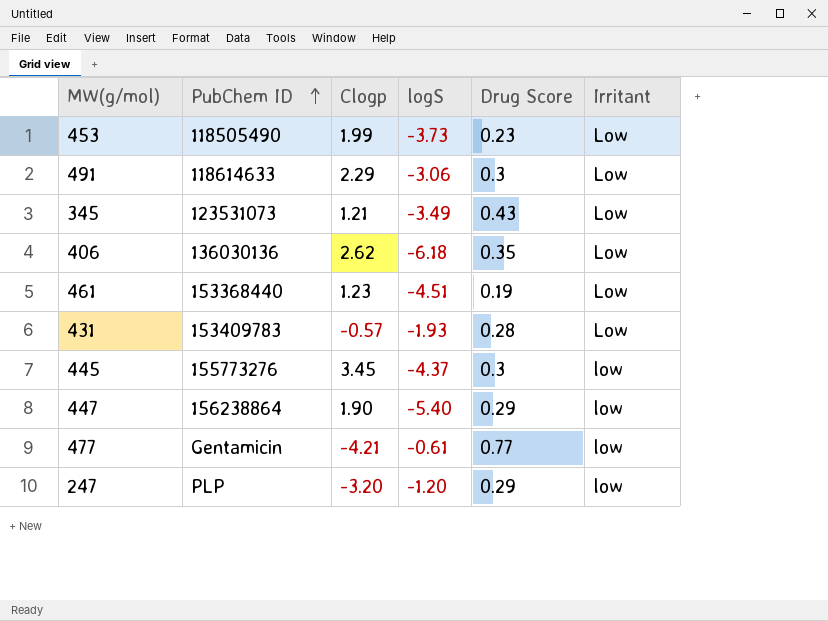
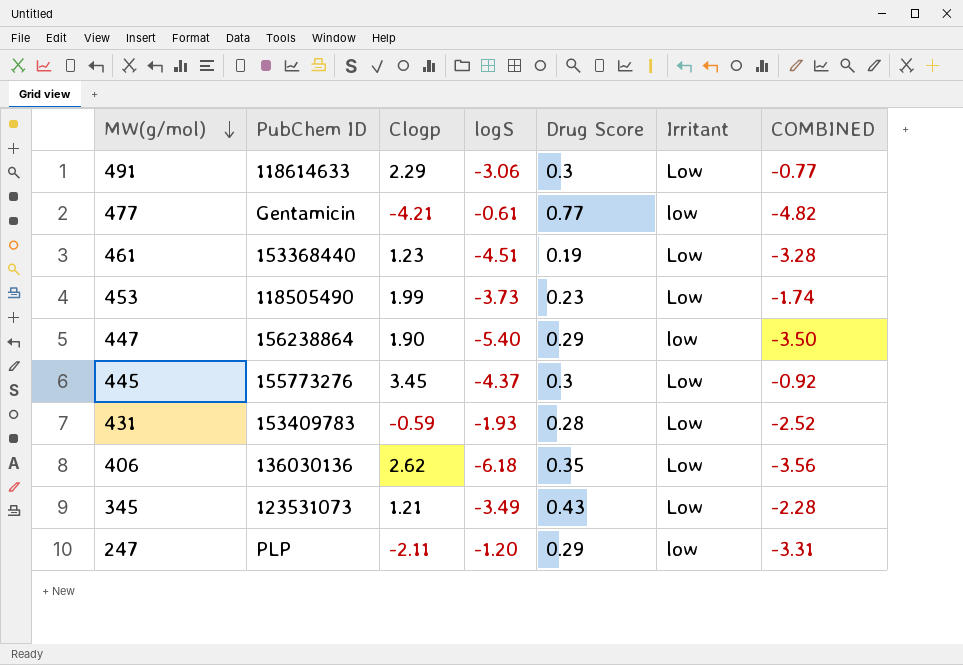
row order: PubChem ID ascending -> MW(g/mol) descending
column COMBINED | formula: none -> [Clogp] + [logS]
445 | Irritant: low -> Low
431 | Clogp: -0.57 -> -0.59
247 | Clogp: -3.20 -> -2.11

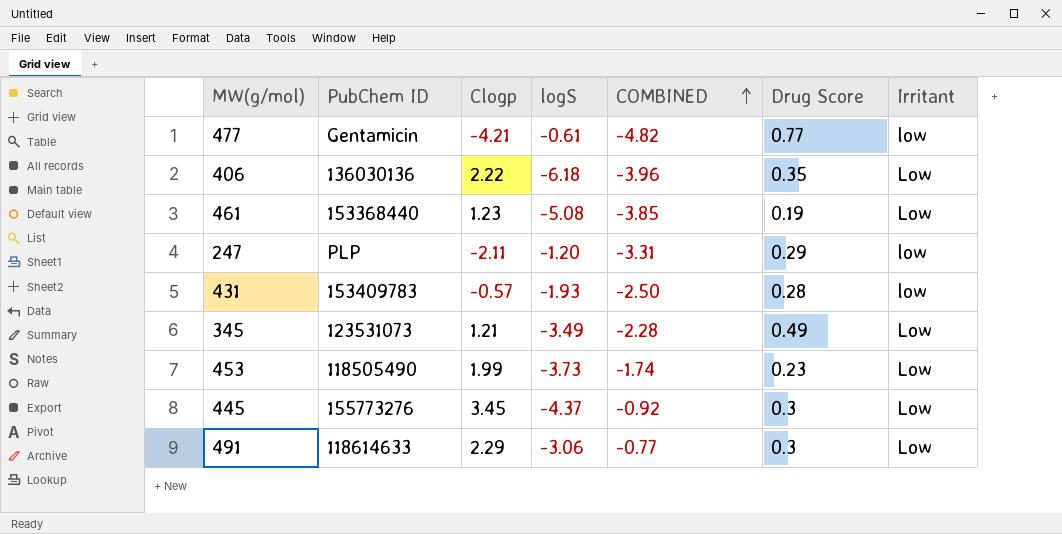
row order: MW(g/mol) descending -> COMBINED ascending
column COMBINED | position: 7 -> 5
row 447: 156238864 | 1.90 | -5.40 | 0.29 | low | -3.50 -> none
406 | Clogp: 2.62 -> 2.22
406 | COMBINED: -3.56 -> -3.96
461 | logS: -4.51 -> -5.08
461 | COMBINED: -3.28 -> -3.85
431 | Clogp: -0.59 -> -0.57
431 | COMBINED: -2.52 -> -2.50
431 | Irritant: Low -> low
345 | Drug Score: 0.43 -> 0.49

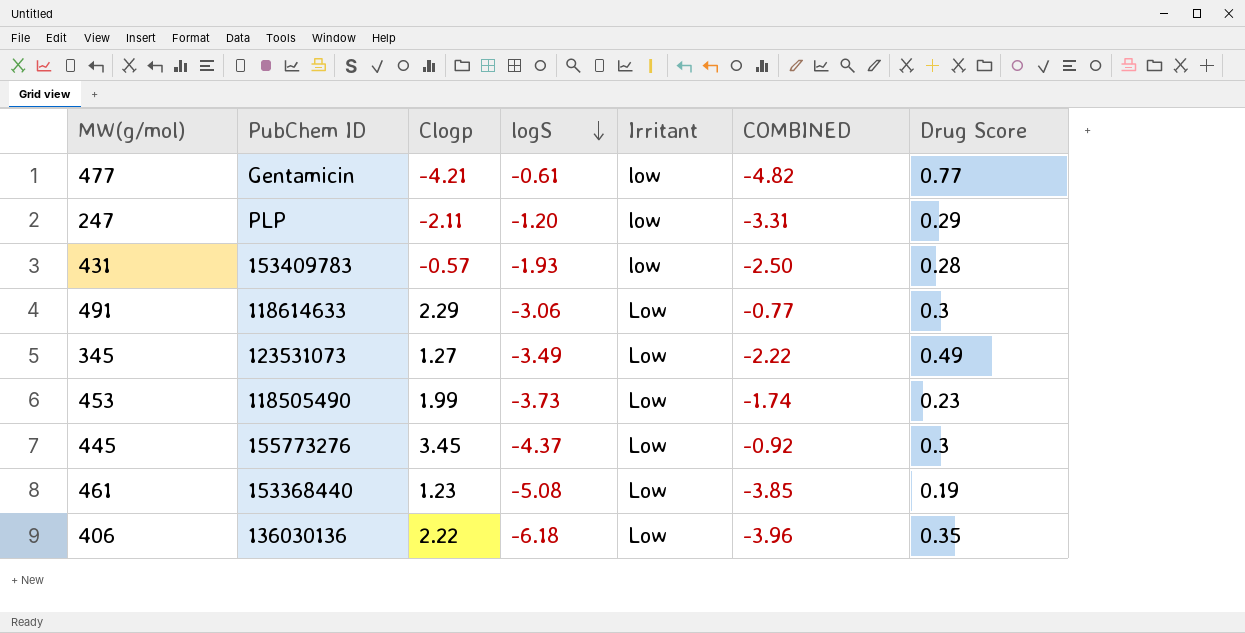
row order: COMBINED ascending -> logS descending
column Irritant | position: 7 -> 5
345 | Clogp: 1.21 -> 1.27
345 | COMBINED: -2.28 -> -2.22

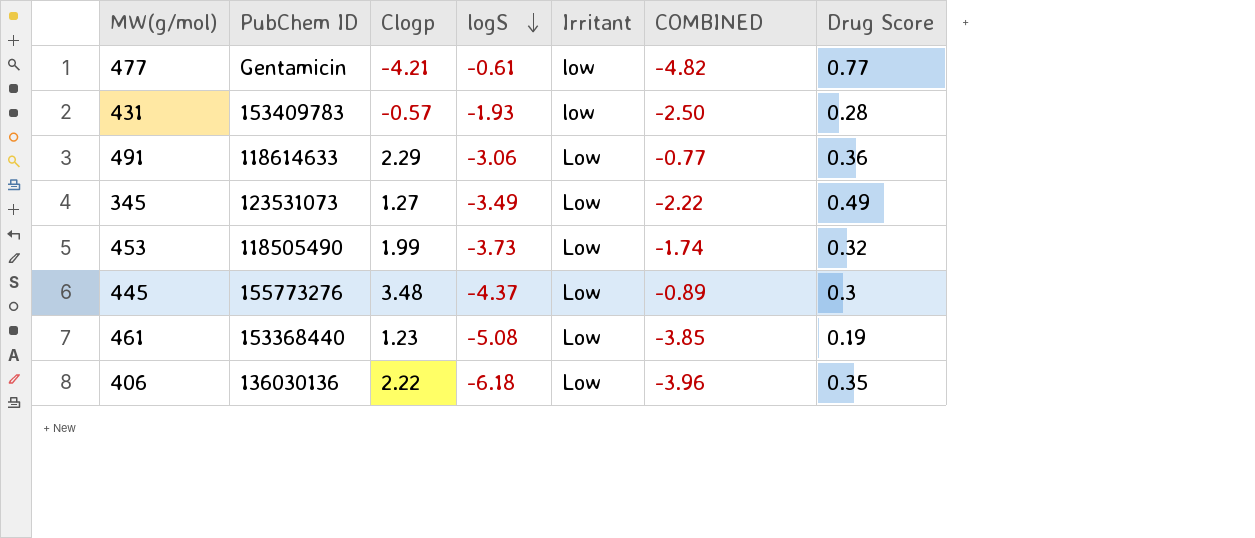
row 247: PLP | -2.11 | -1.20 | low | -3.31 | 0.29 -> none
491 | Drug Score: 0.3 -> 0.36
453 | Drug Score: 0.23 -> 0.32
445 | Clogp: 3.45 -> 3.48
445 | COMBINED: -0.92 -> -0.89

